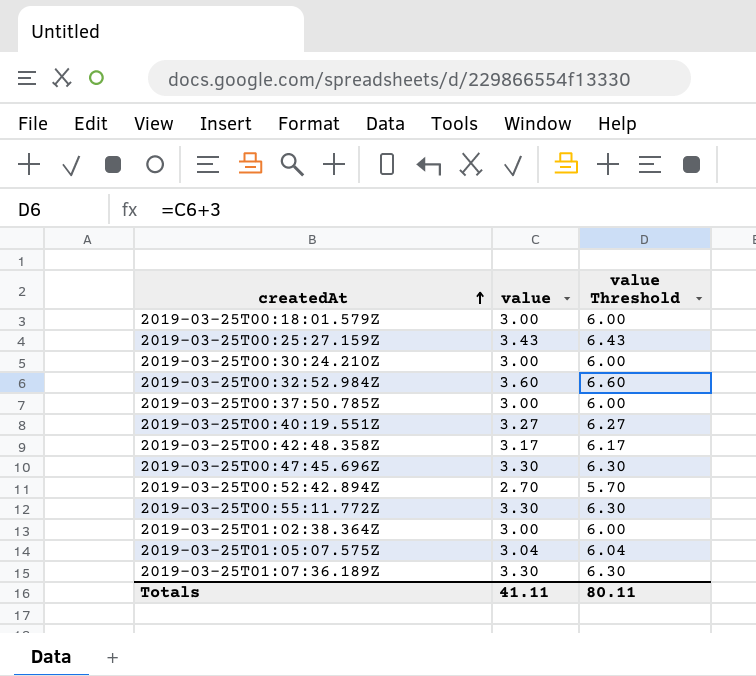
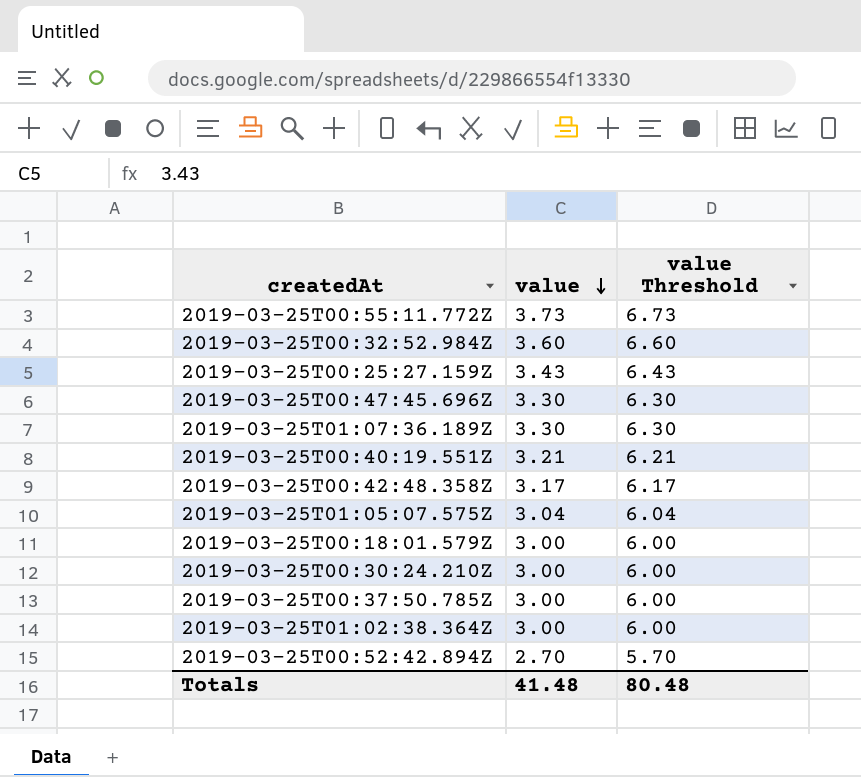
row order: createdAt ascending -> value descending
2019-03-25T00:55:11.772Z | value: 3.30 -> 3.73
2019-03-25T00:55:11.772Z | value Threshold: 6.30 -> 6.73
2019-03-25T00:40:19.551Z | value: 3.27 -> 3.21
2019-03-25T00:40:19.551Z | value Threshold: 6.27 -> 6.21
Totals | value: 41.11 -> 41.48
Totals | value Threshold: 80.11 -> 80.48

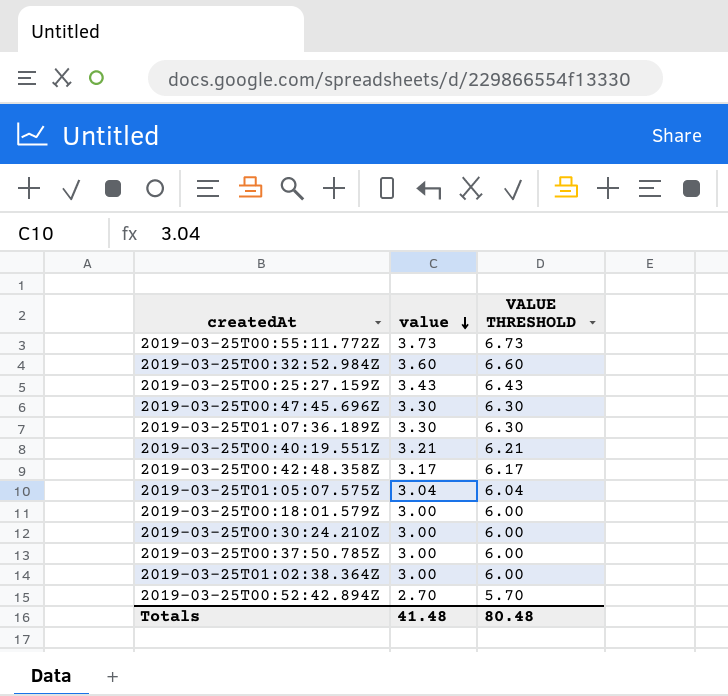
column name: value Threshold -> VALUE THRESHOLD

